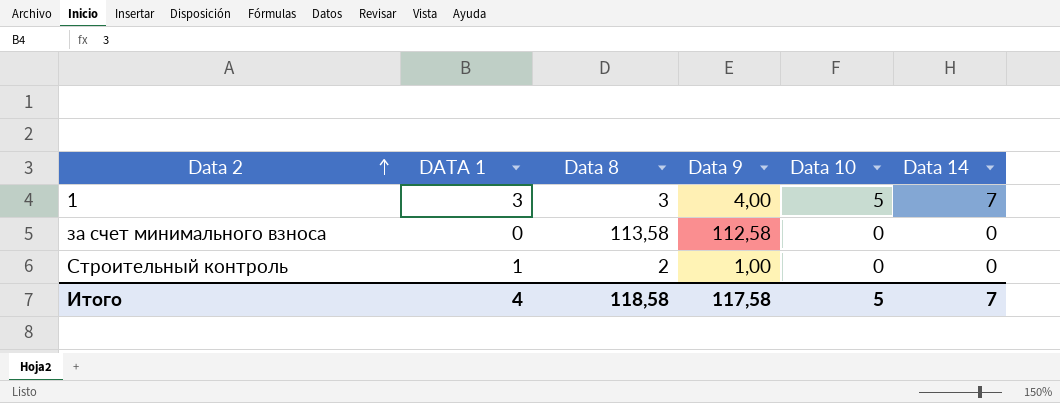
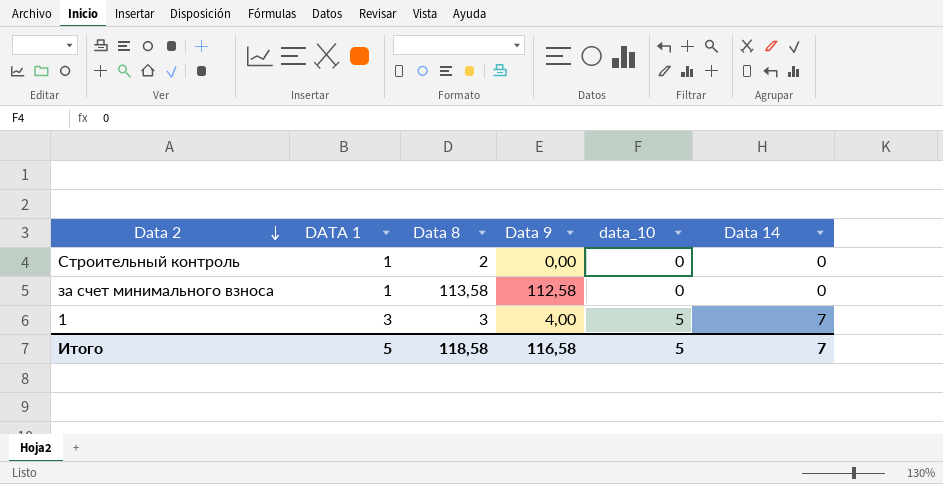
row order: Data 2 ascending -> Data 2 descending
column name: Data 10 -> data_10
Строительный контроль | Data 9: 1,00 -> 0,00
за счет минимального взноса | DATA 1: 0 -> 1
Итого | DATA 1: 4 -> 5
Итого | Data 9: 117,58 -> 116,58

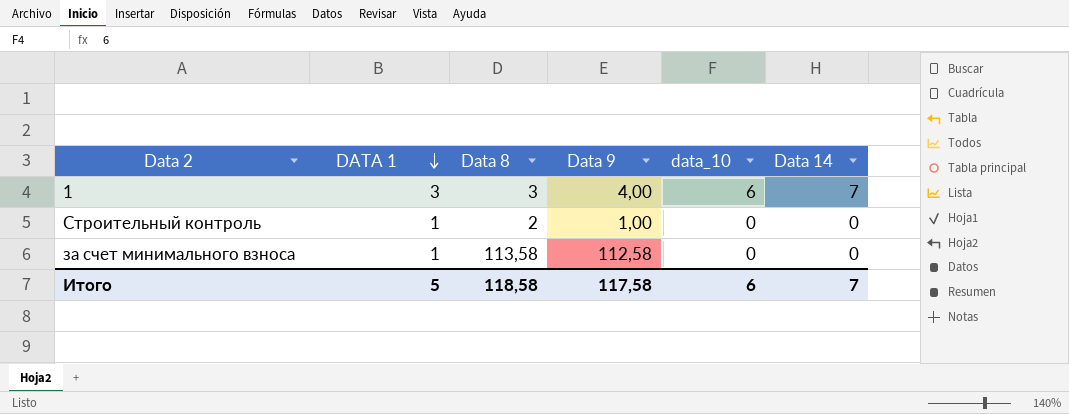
row order: Data 2 descending -> DATA 1 descending
1 | data_10: 5 -> 6
Строительный контроль | Data 9: 0,00 -> 1,00
Итого | Data 9: 116,58 -> 117,58
Итого | data_10: 5 -> 6

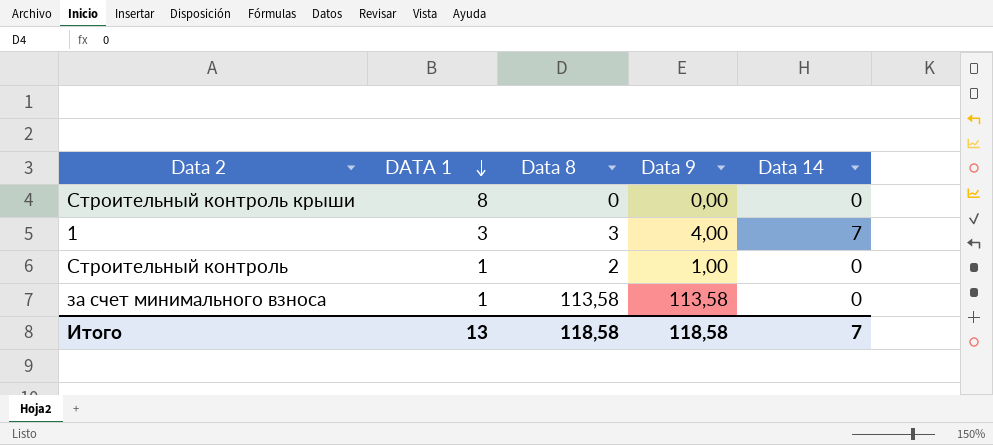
column data_10 | position: 5 -> none
row Строительный контроль крыши: none -> 8 | 0 | 0,00 | 0
за счет минимального взноса | Data 9: 112,58 -> 113,58
Итого | DATA 1: 5 -> 13
Итого | Data 9: 117,58 -> 118,58

